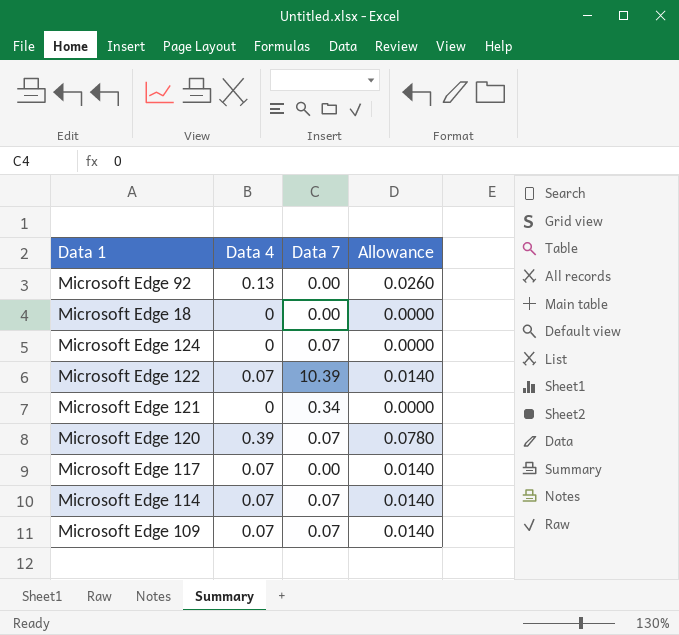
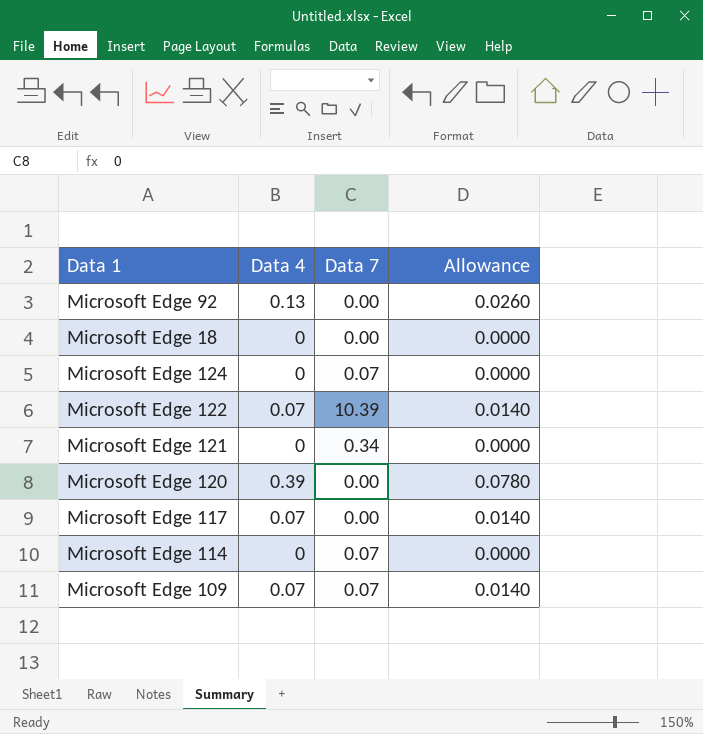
Microsoft Edge 120 | Data 7: 0.07 -> 0.00
Microsoft Edge 114 | Data 4: 0.07 -> 0
Microsoft Edge 114 | Allowance: 0.0140 -> 0.0000

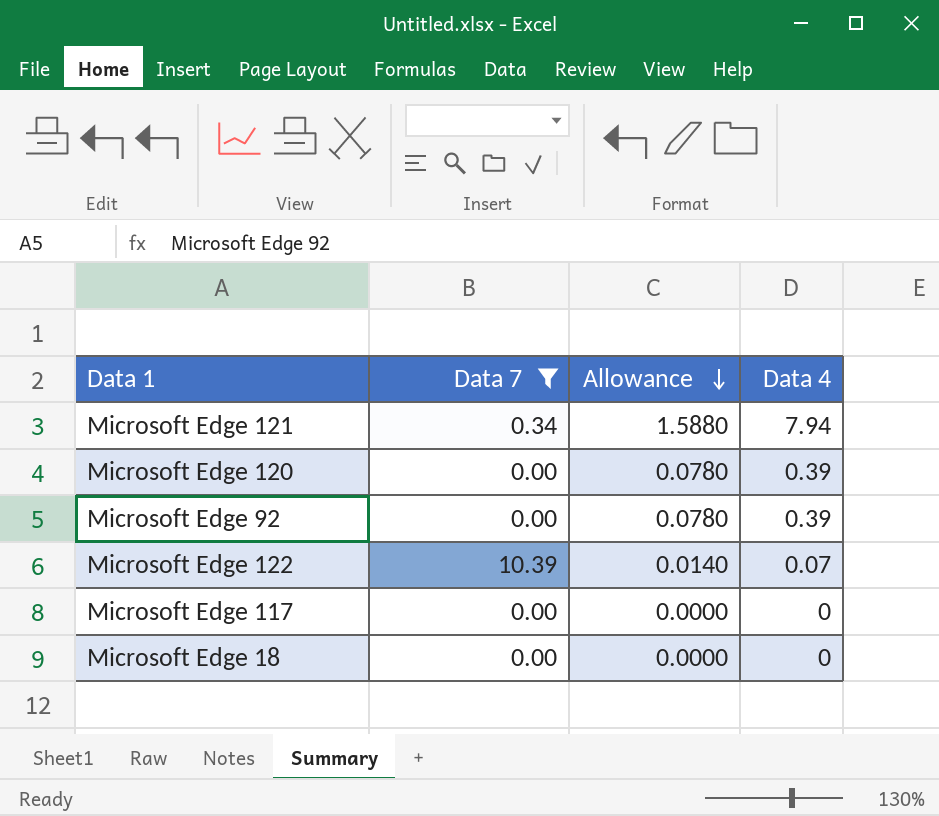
filter: none -> Data 7 != 0.07
row order: none -> Allowance descending
column Data 4 | position: 2 -> 4
Microsoft Edge 121 | Allowance: 0.0000 -> 1.5880
Microsoft Edge 121 | Data 4: 0 -> 7.94
Microsoft Edge 92 | Allowance: 0.0260 -> 0.0780
Microsoft Edge 92 | Data 4: 0.13 -> 0.39
Microsoft Edge 117 | Allowance: 0.0140 -> 0.0000
Microsoft Edge 117 | Data 4: 0.07 -> 0

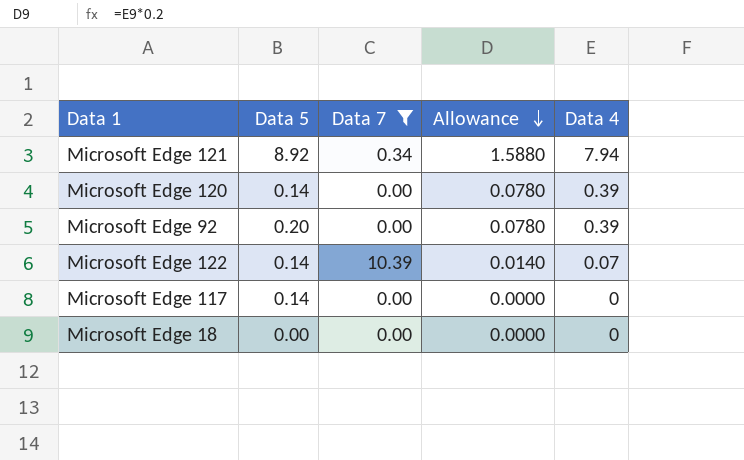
column Data 5 | position: none -> 2

